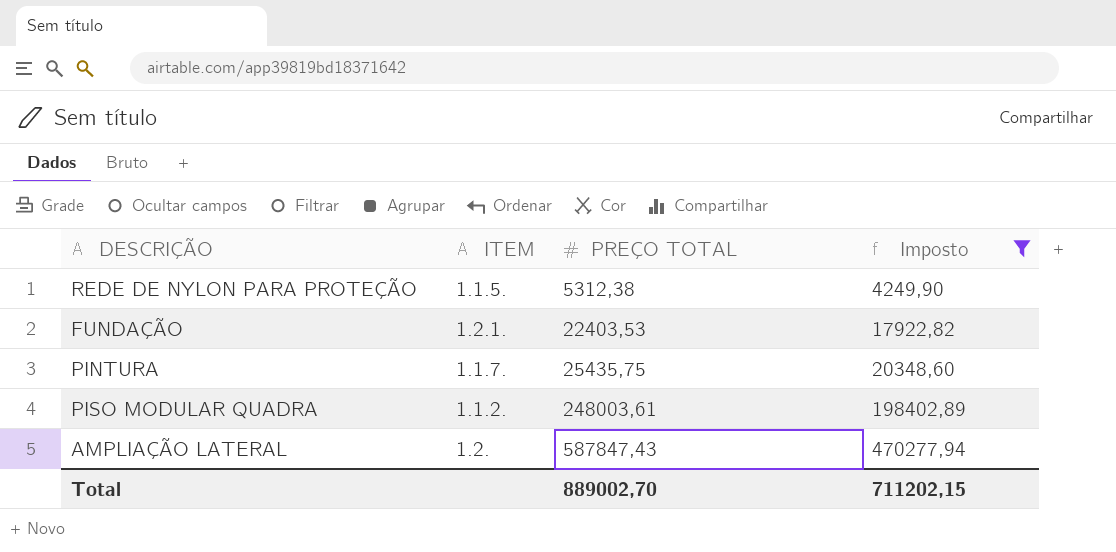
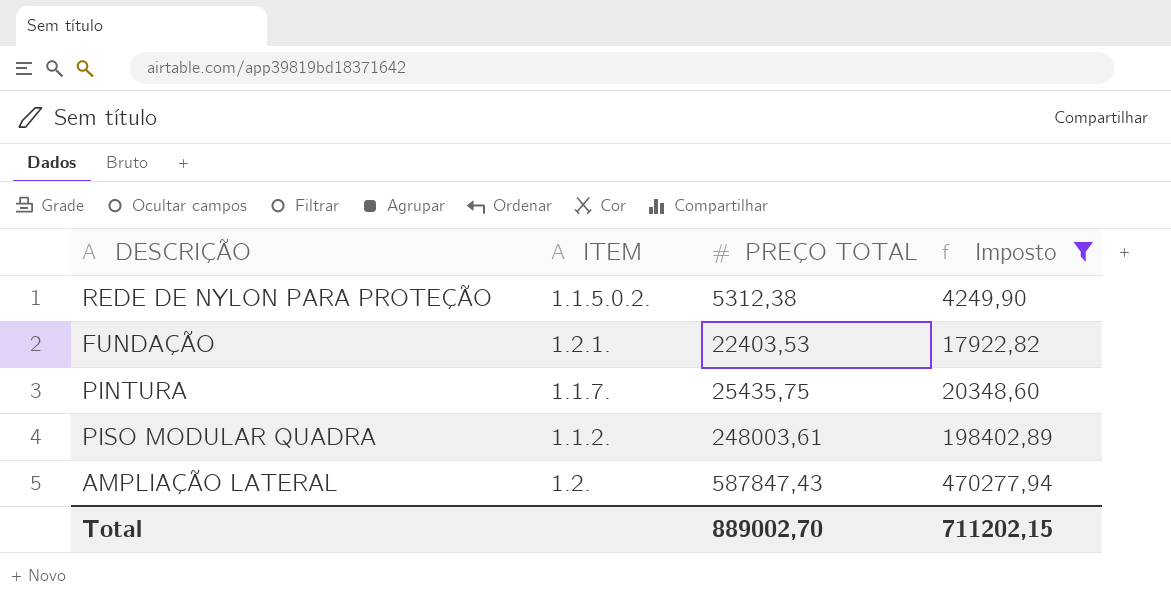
REDE DE NYLON PARA PROTEÇÃO | ITEM: 1.1.5. -> 1.1.5.0.2.

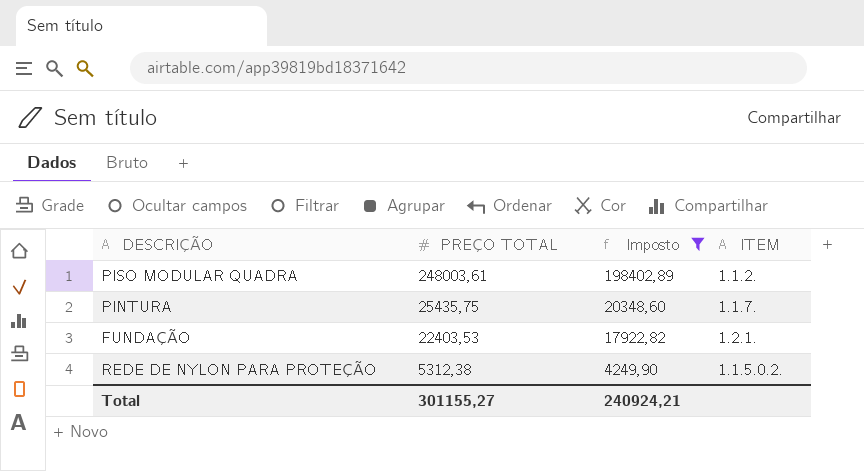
row order: PREÇO TOTAL ascending -> PREÇO TOTAL descending
column ITEM | position: 2 -> 4
row AMPLIAÇÃO LATERAL: 1.2. | 587847,43 | 470277,94 -> none
Total | PREÇO TOTAL: 889002,70 -> 301155,27
Total | Imposto: 711202,15 -> 240924,21

